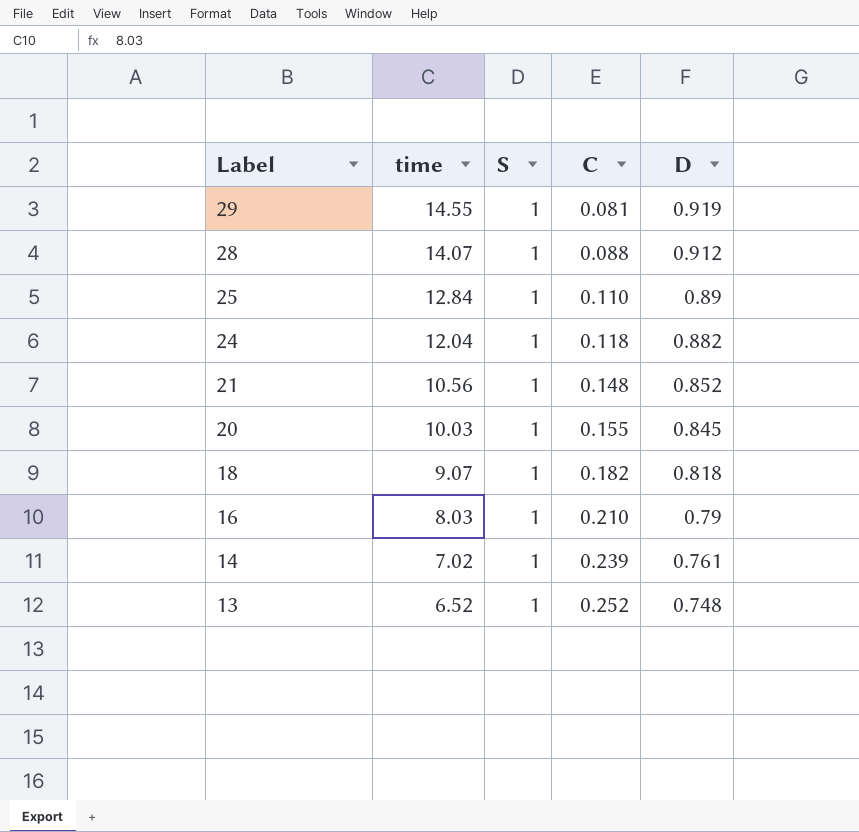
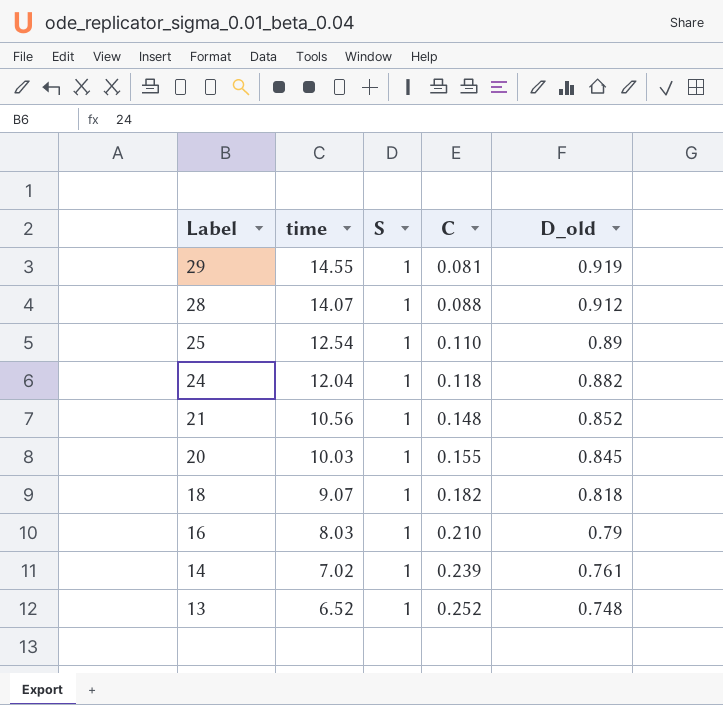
column name: D -> D_old
25 | time: 12.84 -> 12.54

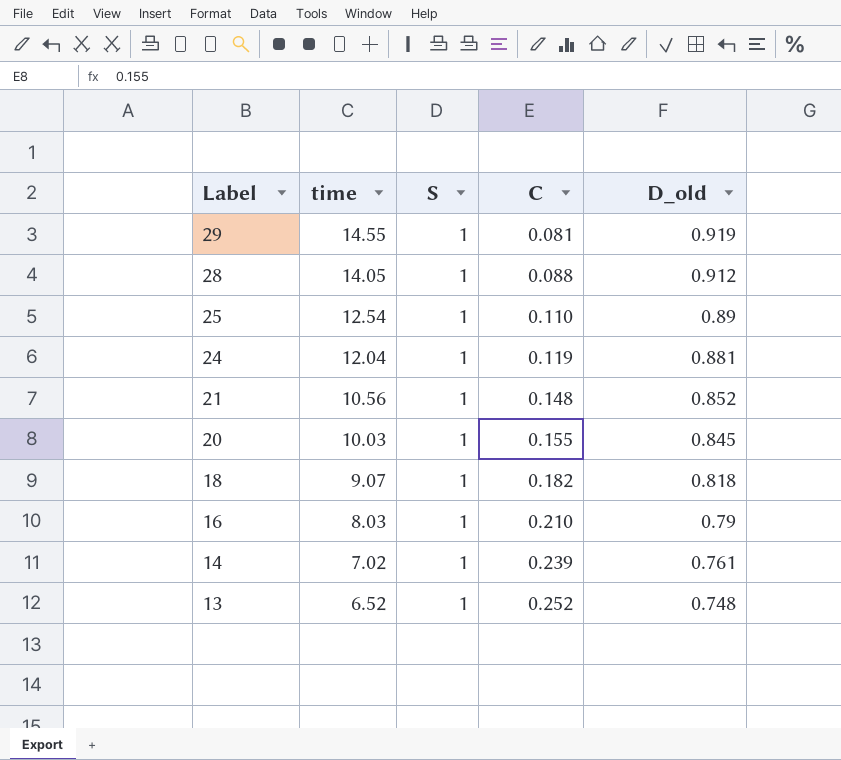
28 | time: 14.07 -> 14.05
24 | C: 0.118 -> 0.119
24 | D_old: 0.882 -> 0.881

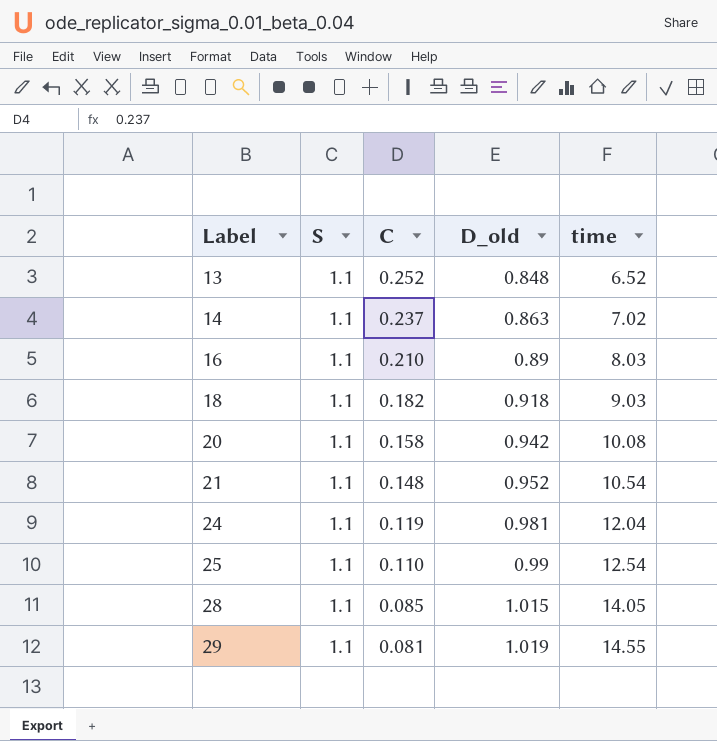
row order: Label descending -> Label ascending
column time | position: 2 -> 5
13 | S: 1 -> 1.1
13 | D_old: 0.748 -> 0.848
14 | S: 1 -> 1.1
14 | C: 0.239 -> 0.237
14 | D_old: 0.761 -> 0.863
16 | S: 1 -> 1.1
16 | D_old: 0.79 -> 0.89
18 | S: 1 -> 1.1
18 | D_old: 0.818 -> 0.918
18 | time: 9.07 -> 9.03
20 | S: 1 -> 1.1
20 | C: 0.155 -> 0.158
20 | D_old: 0.845 -> 0.942
20 | time: 10.03 -> 10.08
21 | S: 1 -> 1.1
21 | D_old: 0.852 -> 0.952
21 | time: 10.56 -> 10.54
24 | S: 1 -> 1.1
24 | D_old: 0.881 -> 0.981
25 | S: 1 -> 1.1
25 | D_old: 0.89 -> 0.99
28 | S: 1 -> 1.1
28 | C: 0.088 -> 0.085
28 | D_old: 0.912 -> 1.015
29 | S: 1 -> 1.1
29 | D_old: 0.919 -> 1.019

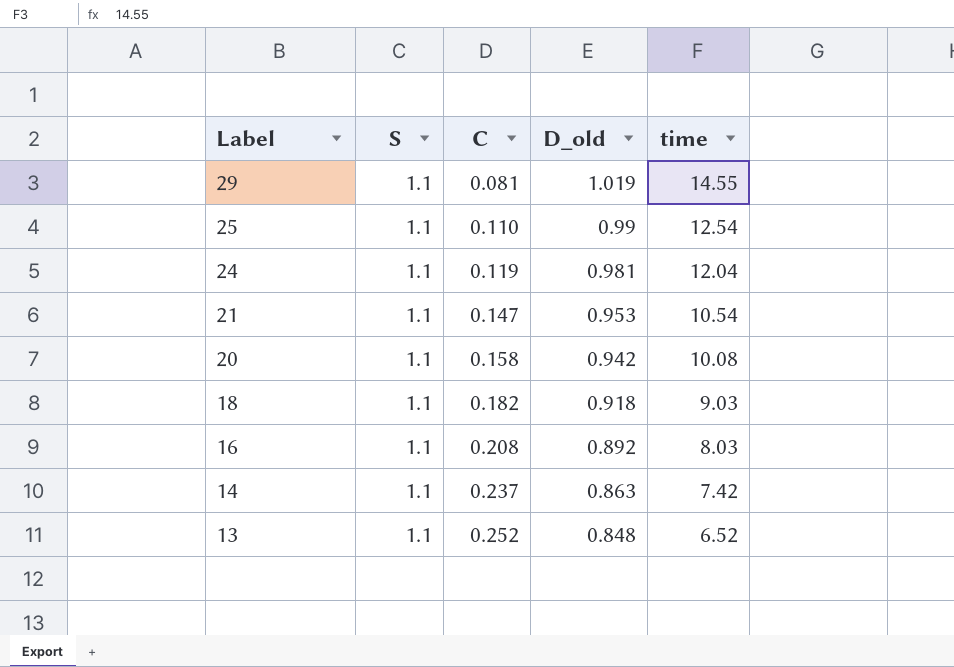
row order: Label ascending -> Label descending
row 28: 1.1 | 0.085 | 1.015 | 14.05 -> none
21 | C: 0.148 -> 0.147
21 | D_old: 0.952 -> 0.953
16 | C: 0.210 -> 0.208
16 | D_old: 0.89 -> 0.892
14 | time: 7.02 -> 7.42

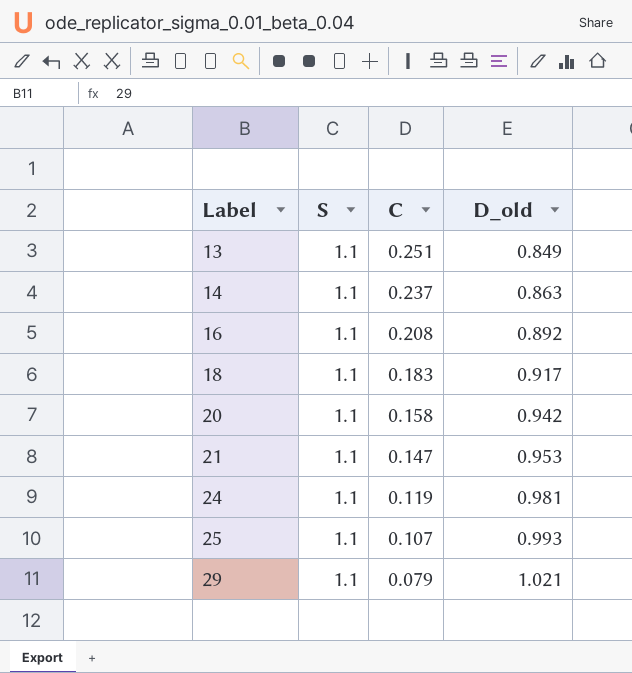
row order: Label descending -> Label ascending
column time | position: 5 -> none
13 | C: 0.252 -> 0.251
13 | D_old: 0.848 -> 0.849
18 | C: 0.182 -> 0.183
18 | D_old: 0.918 -> 0.917
25 | C: 0.110 -> 0.107
25 | D_old: 0.99 -> 0.993
29 | C: 0.081 -> 0.079
29 | D_old: 1.019 -> 1.021

